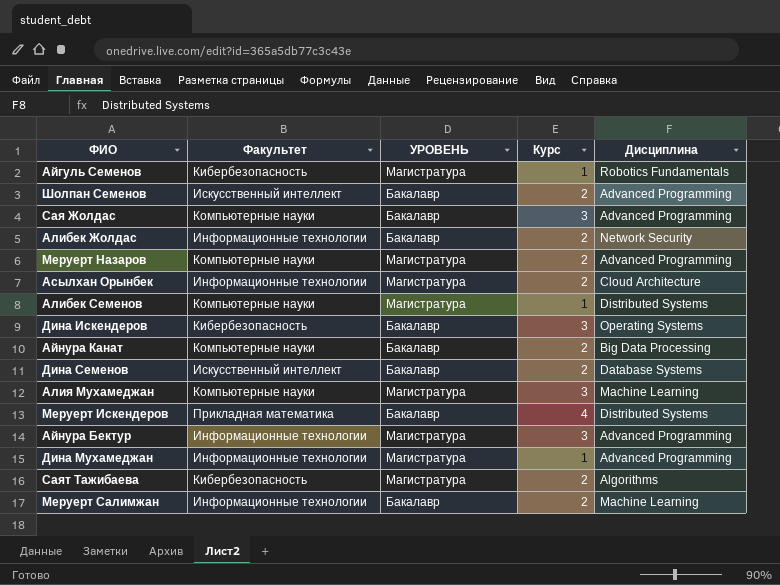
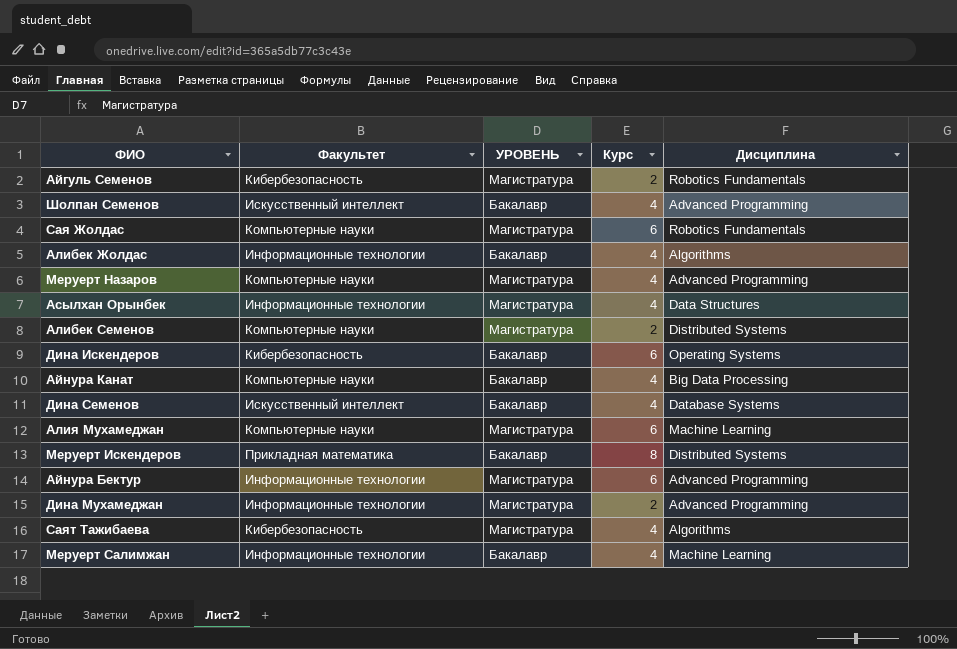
Айгуль Семенов | Курс: 1 -> 2
Шолпан Семенов | Курс: 2 -> 4
Сая Жолдас | УРОВЕНЬ: Бакалавр -> Магистратура
Сая Жолдас | Курс: 3 -> 6
Сая Жолдас | Дисциплина: Advanced Programming -> Robotics Fundamentals
Алибек Жолдас | Курс: 2 -> 4
Алибек Жолдас | Дисциплина: Network Security -> Algorithms
Меруерт Назаров | Курс: 2 -> 4
Асылхан Орынбек | Курс: 2 -> 4
Асылхан Орынбек | Дисциплина: Cloud Architecture -> Data Structures
Алибек Семенов | Курс: 1 -> 2
Дина Искендеров | Курс: 3 -> 6
Айнура Канат | Курс: 2 -> 4
Дина Семенов | Курс: 2 -> 4
Алия Мухамеджан | Курс: 3 -> 6
Меруерт Искендеров | Курс: 4 -> 8
Айнура Бектур | Курс: 3 -> 6
Дина Мухамеджан | Курс: 1 -> 2
Саят Тажибаева | Курс: 2 -> 4
Меруерт Салимжан | Курс: 2 -> 4

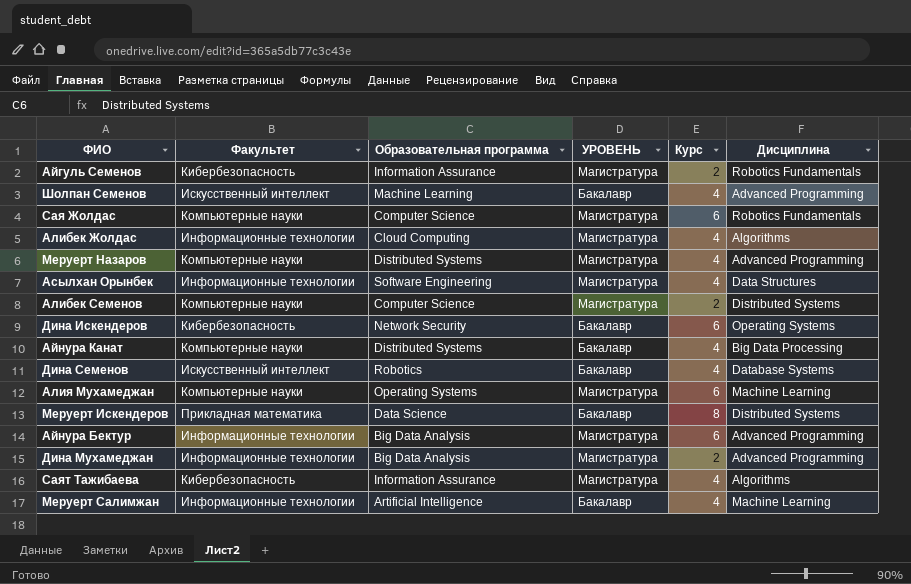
column Образовательная программа | position: none -> 3
Алибек Жолдас | УРОВЕНЬ: Бакалавр -> Магистратура

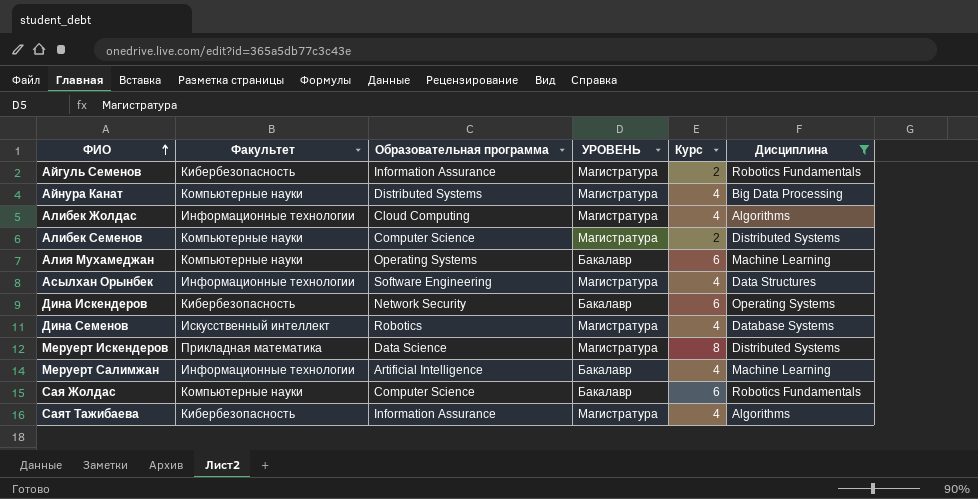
filter: none -> Дисциплина != Advanced Programming
row order: none -> ФИО ascending
Айнура Канат | УРОВЕНЬ: Бакалавр -> Магистратура
Алия Мухамеджан | УРОВЕНЬ: Магистратура -> Бакалавр
Дина Семенов | УРОВЕНЬ: Бакалавр -> Магистратура
Меруерт Искендеров | УРОВЕНЬ: Бакалавр -> Магистратура
Сая Жолдас | УРОВЕНЬ: Магистратура -> Бакалавр

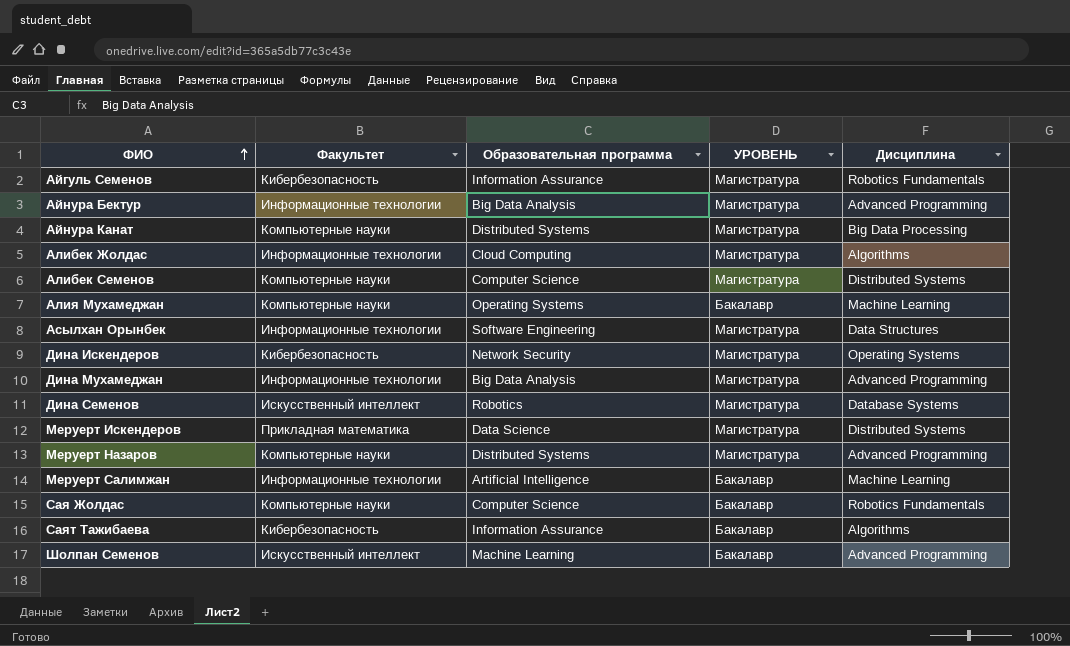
filter: Дисциплина != Advanced Programming -> none
column Курс | position: 5 -> none
Дина Искендеров | УРОВЕНЬ: Бакалавр -> Магистратура
Саят Тажибаева | УРОВЕНЬ: Магистратура -> Бакалавр

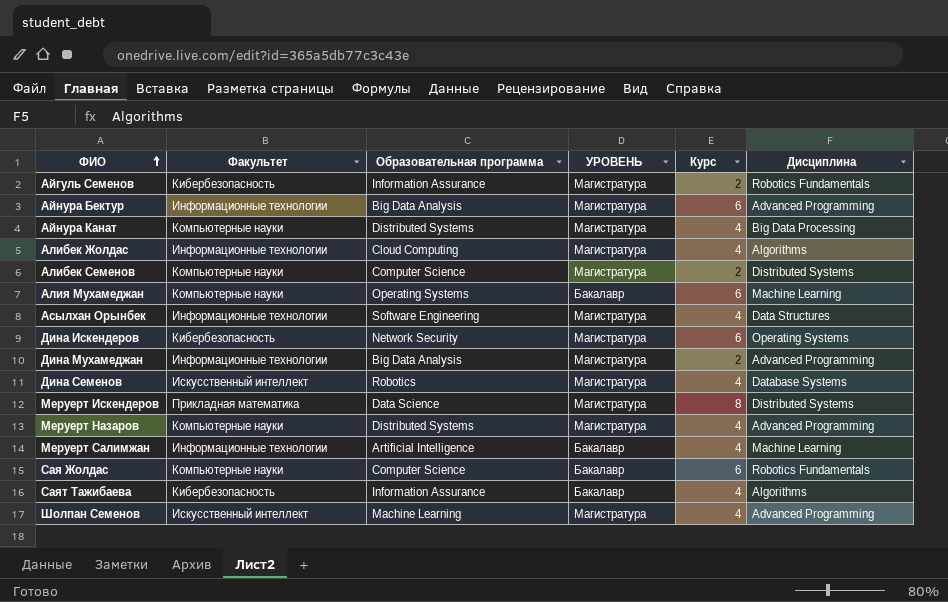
column Курс | position: none -> 5
Шолпан Семенов | УРОВЕНЬ: Бакалавр -> Магистратура

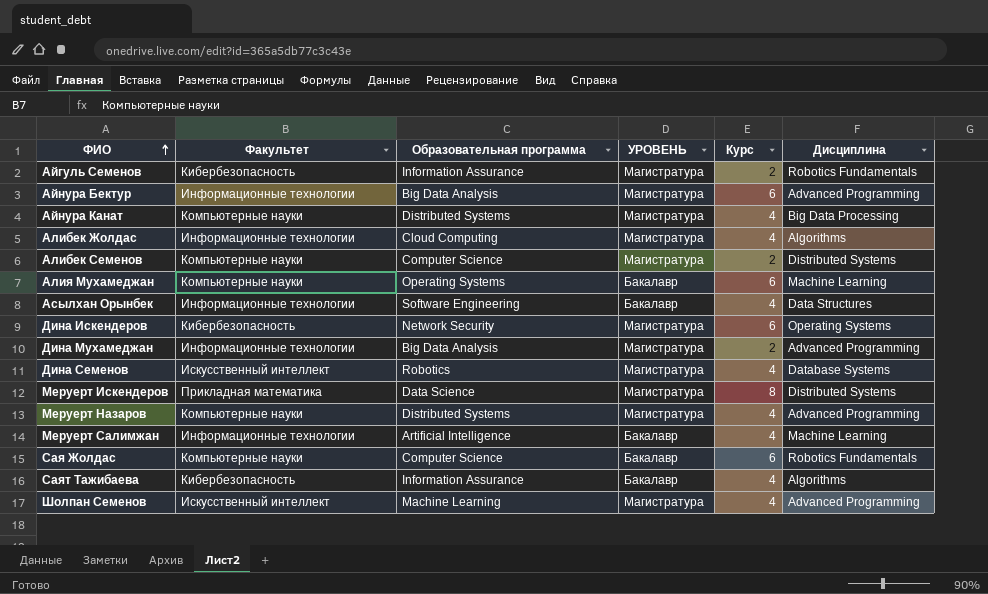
Асылхан Орынбек | УРОВЕНЬ: Магистратура -> Бакалавр

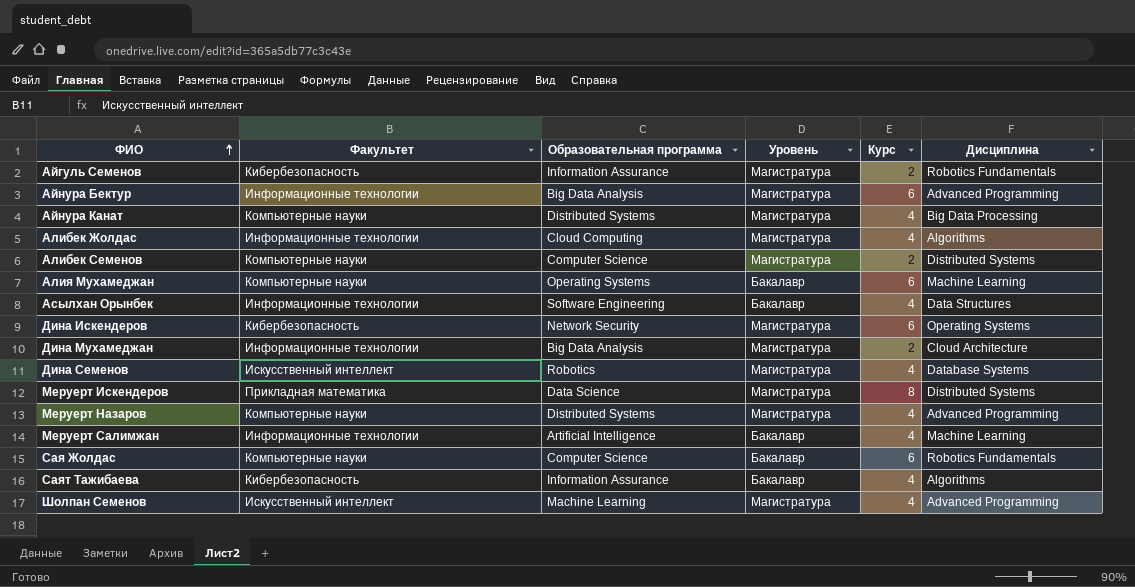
column name: УРОВЕНЬ -> Уровень
Дина Мухамеджан | Дисциплина: Advanced Programming -> Cloud Architecture

